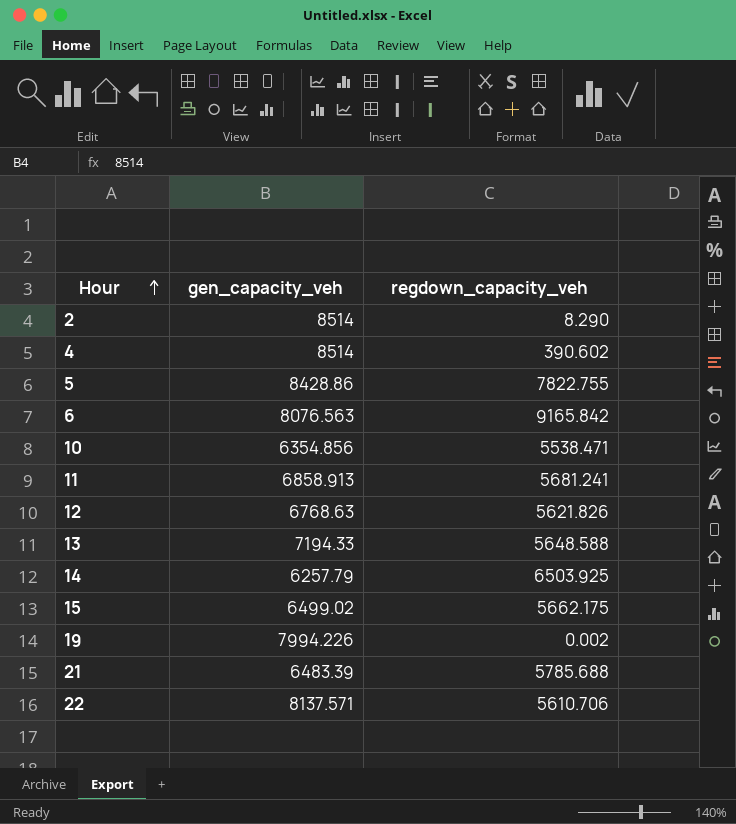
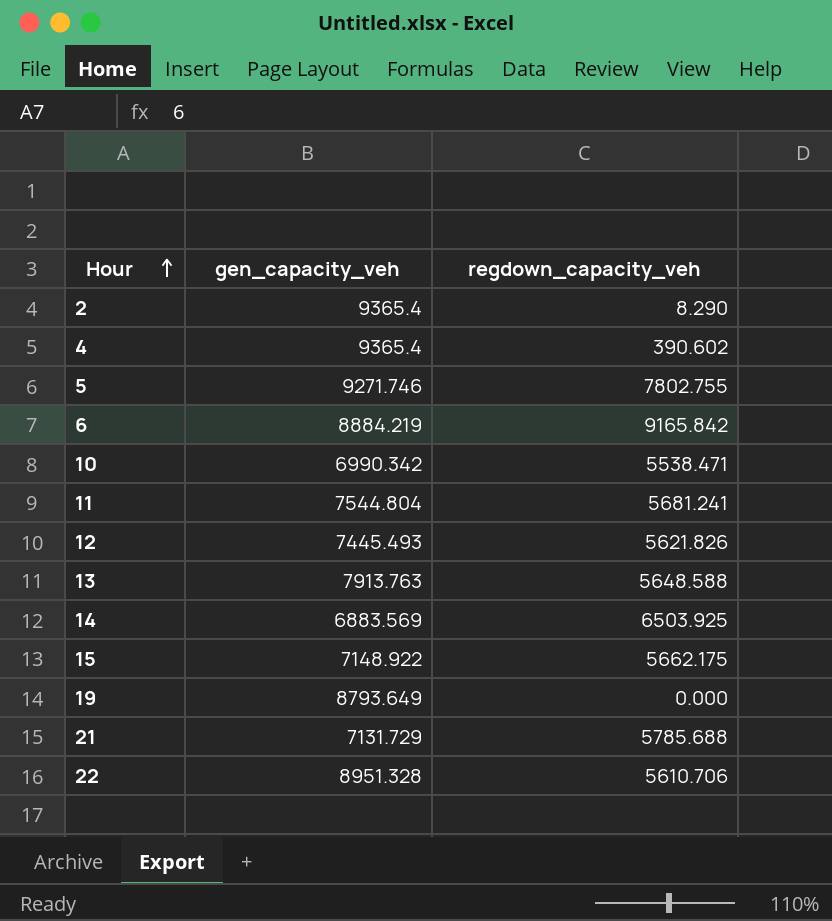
2 | gen_capacity_veh: 8514 -> 9365.4
4 | gen_capacity_veh: 8514 -> 9365.4
5 | gen_capacity_veh: 8428.86 -> 9271.746
5 | regdown_capacity_veh: 7822.755 -> 7802.755
6 | gen_capacity_veh: 8076.563 -> 8884.219
10 | gen_capacity_veh: 6354.856 -> 6990.342
11 | gen_capacity_veh: 6858.913 -> 7544.804
12 | gen_capacity_veh: 6768.63 -> 7445.493
13 | gen_capacity_veh: 7194.33 -> 7913.763
14 | gen_capacity_veh: 6257.79 -> 6883.569
15 | gen_capacity_veh: 6499.02 -> 7148.922
19 | gen_capacity_veh: 7994.226 -> 8793.649
19 | regdown_capacity_veh: 0.002 -> 0.000
21 | gen_capacity_veh: 6483.39 -> 7131.729
22 | gen_capacity_veh: 8137.571 -> 8951.328

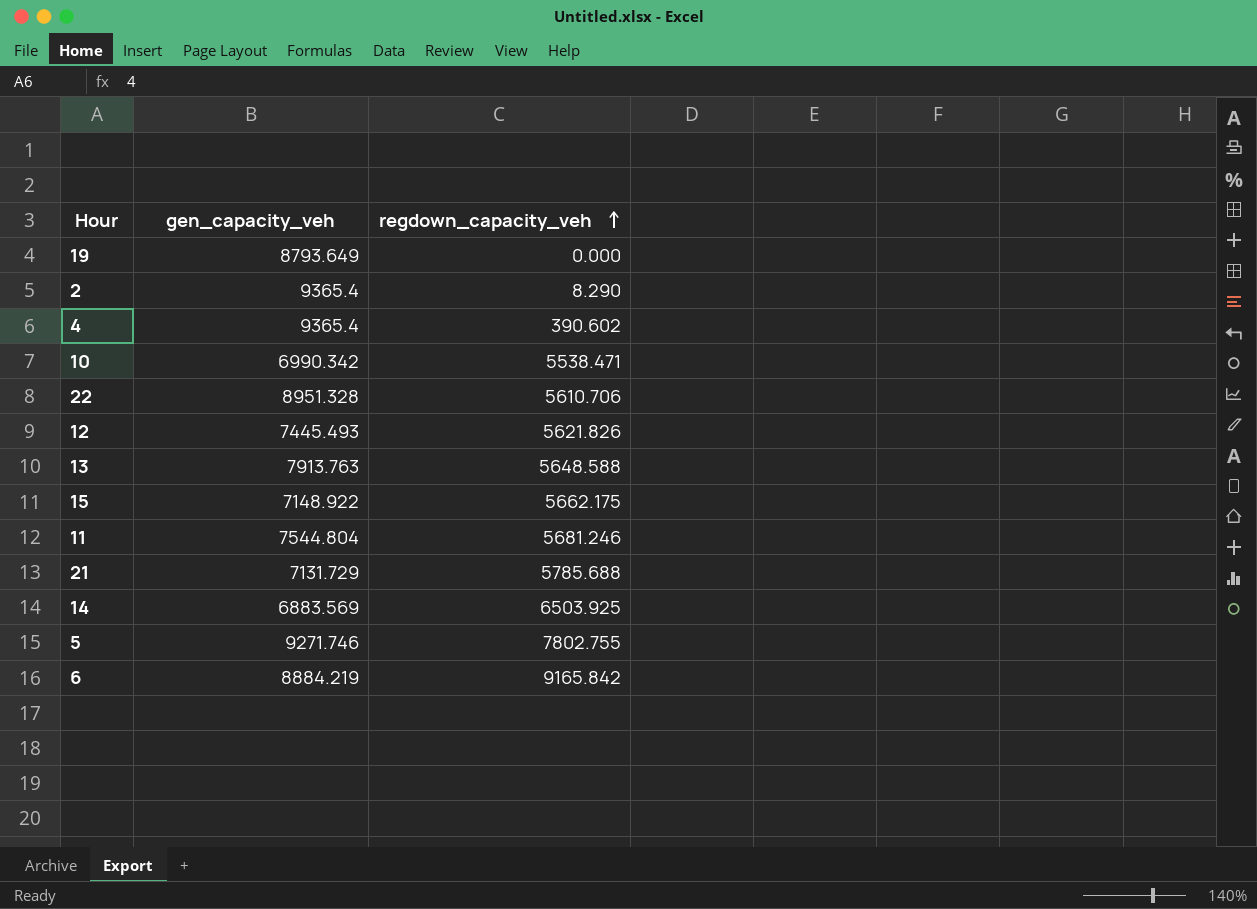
row order: Hour ascending -> regdown_capacity_veh ascending
11 | regdown_capacity_veh: 5681.241 -> 5681.246

